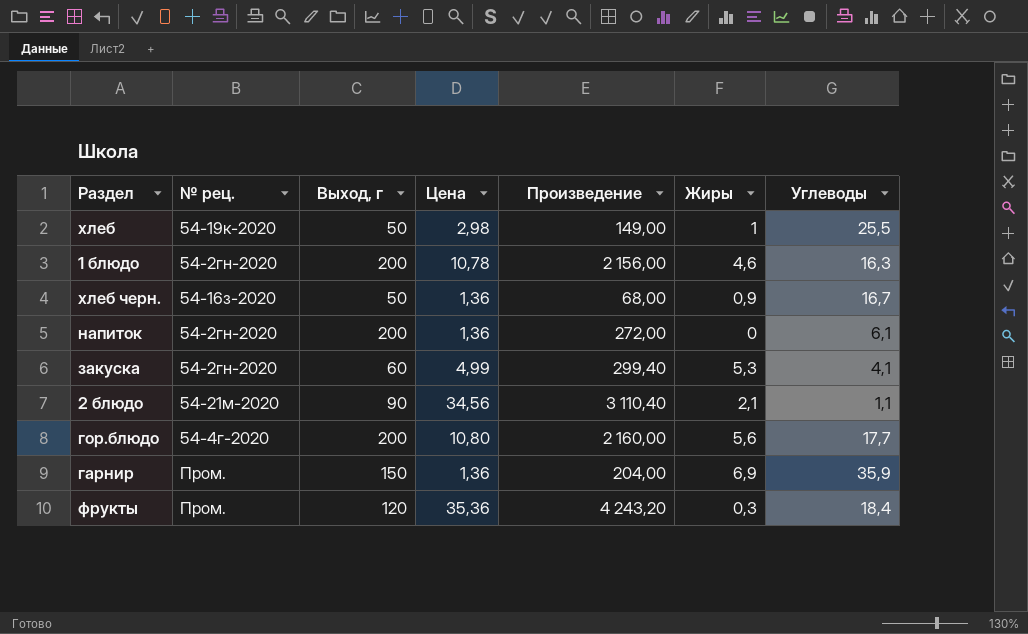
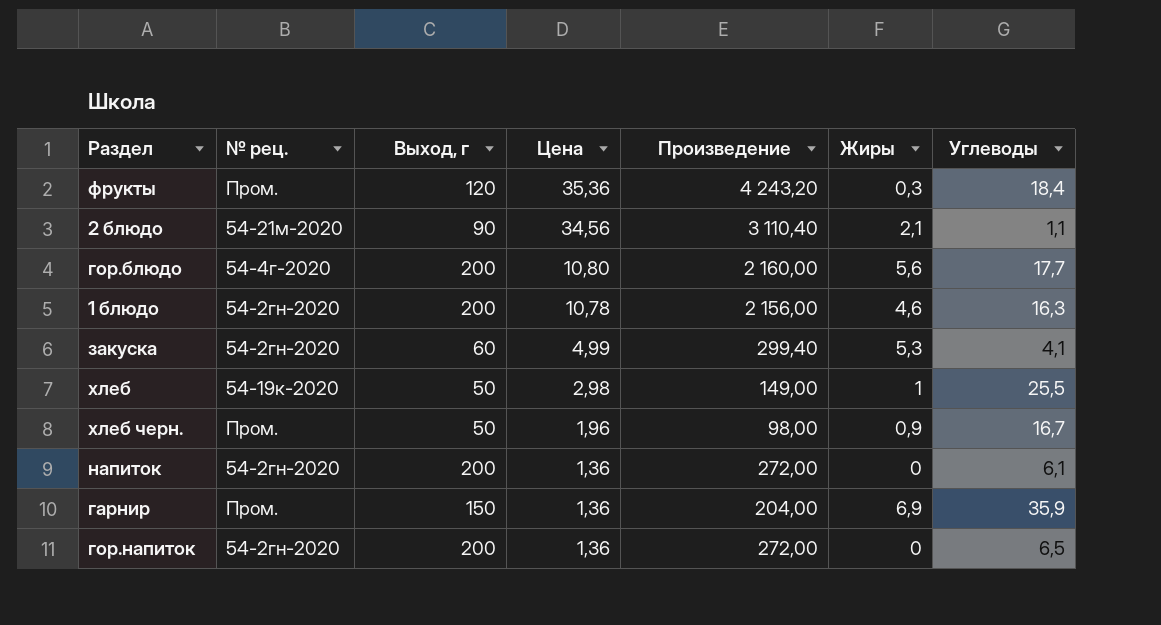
row order: none -> Цена descending
хлеб черн. | № рец.: 54-16з-2020 -> Пром.
хлеб черн. | Цена: 1,36 -> 1,96
хлеб черн. | Произведение: 68,00 -> 98,00
row гор.напиток: none -> 54-2гн-2020 | 200 | 1,36 | 272,00 | 0 | 6,5

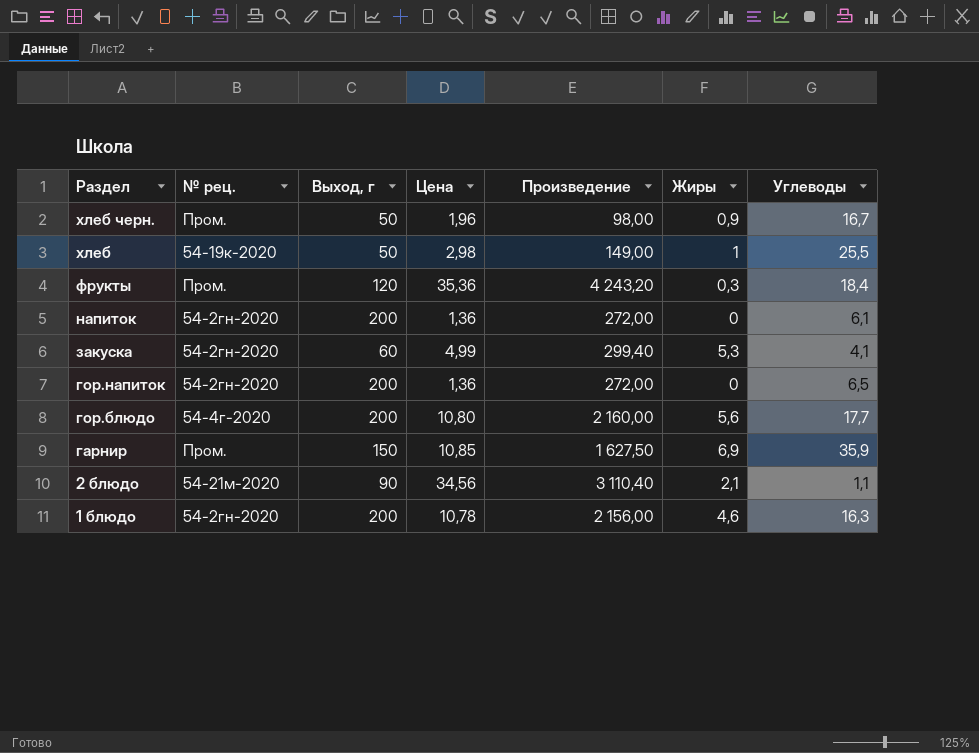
row order: Цена descending -> Раздел descending
гарнир | Цена: 1,36 -> 10,85
гарнир | Произведение: 204,00 -> 1 627,50

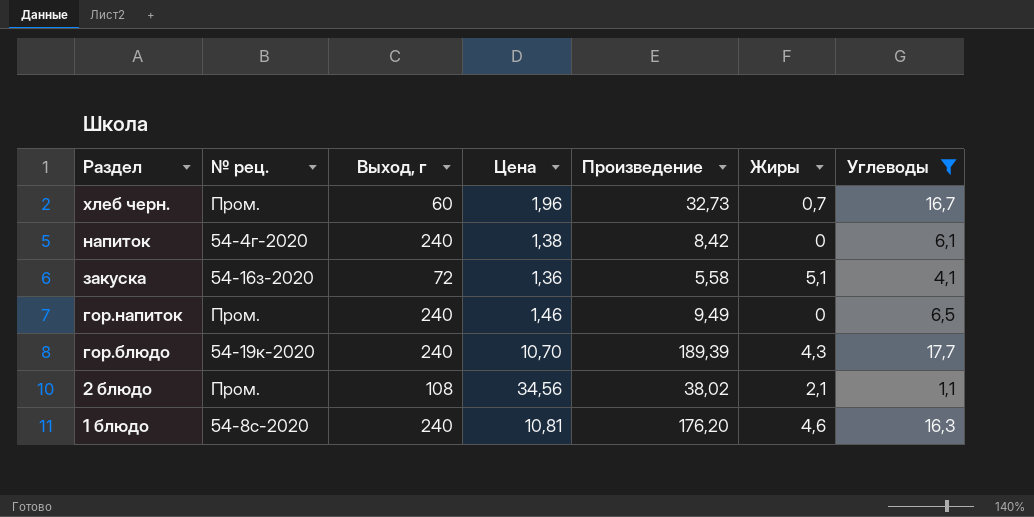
filter: none -> Углеводы <= 17,7
column Произведение | formula: [Выход, г] * [Цена] -> [Цена] * [Углеводы]
хлеб черн. | Выход, г: 50 -> 60
хлеб черн. | Жиры: 0,9 -> 0,7
напиток | № рец.: 54-2гн-2020 -> 54-4г-2020
напиток | Выход, г: 200 -> 240
напиток | Цена: 1,36 -> 1,38
закуска | № рец.: 54-2гн-2020 -> 54-16з-2020
закуска | Выход, г: 60 -> 72
закуска | Цена: 4,99 -> 1,36
закуска | Жиры: 5,3 -> 5,1
гор.напиток | № рец.: 54-2гн-2020 -> Пром.
гор.напиток | Выход, г: 200 -> 240
гор.напиток | Цена: 1,36 -> 1,46
гор.блюдо | № рец.: 54-4г-2020 -> 54-19к-2020
гор.блюдо | Выход, г: 200 -> 240
гор.блюдо | Цена: 10,80 -> 10,70
гор.блюдо | Жиры: 5,6 -> 4,3
2 блюдо | № рец.: 54-21м-2020 -> Пром.
2 блюдо | Выход, г: 90 -> 108
1 блюдо | № рец.: 54-2гн-2020 -> 54-8с-2020
1 блюдо | Выход, г: 200 -> 240
1 блюдо | Цена: 10,78 -> 10,81

